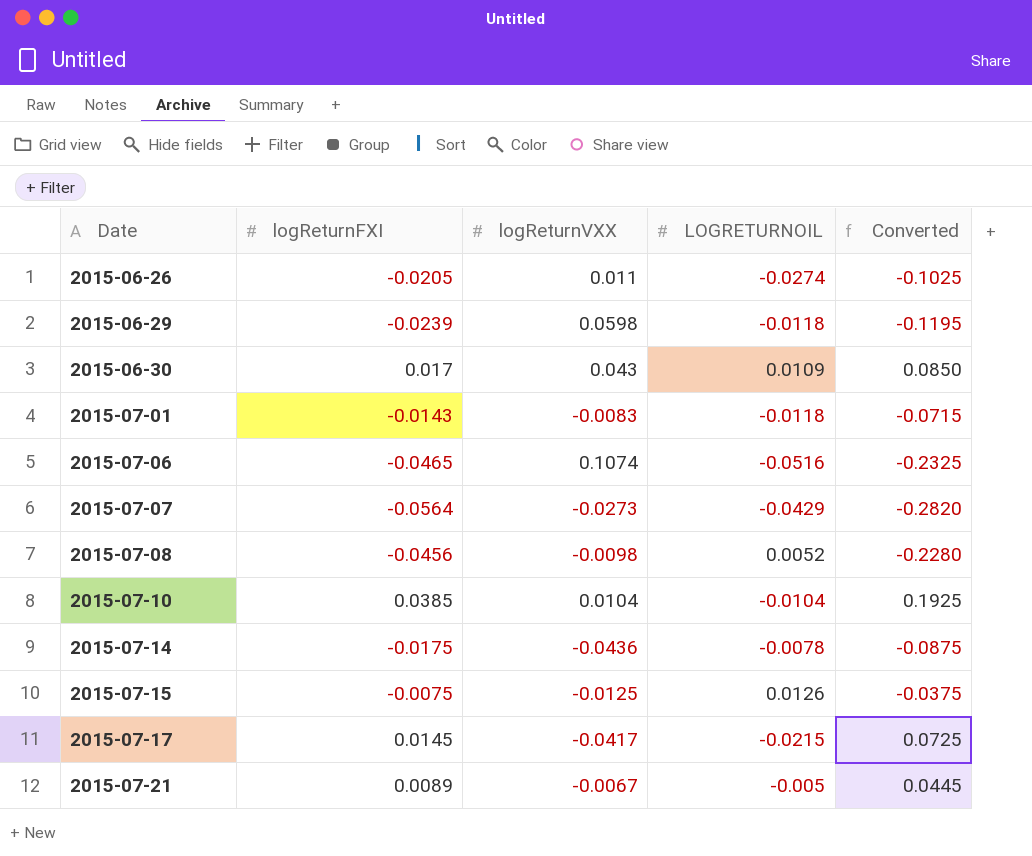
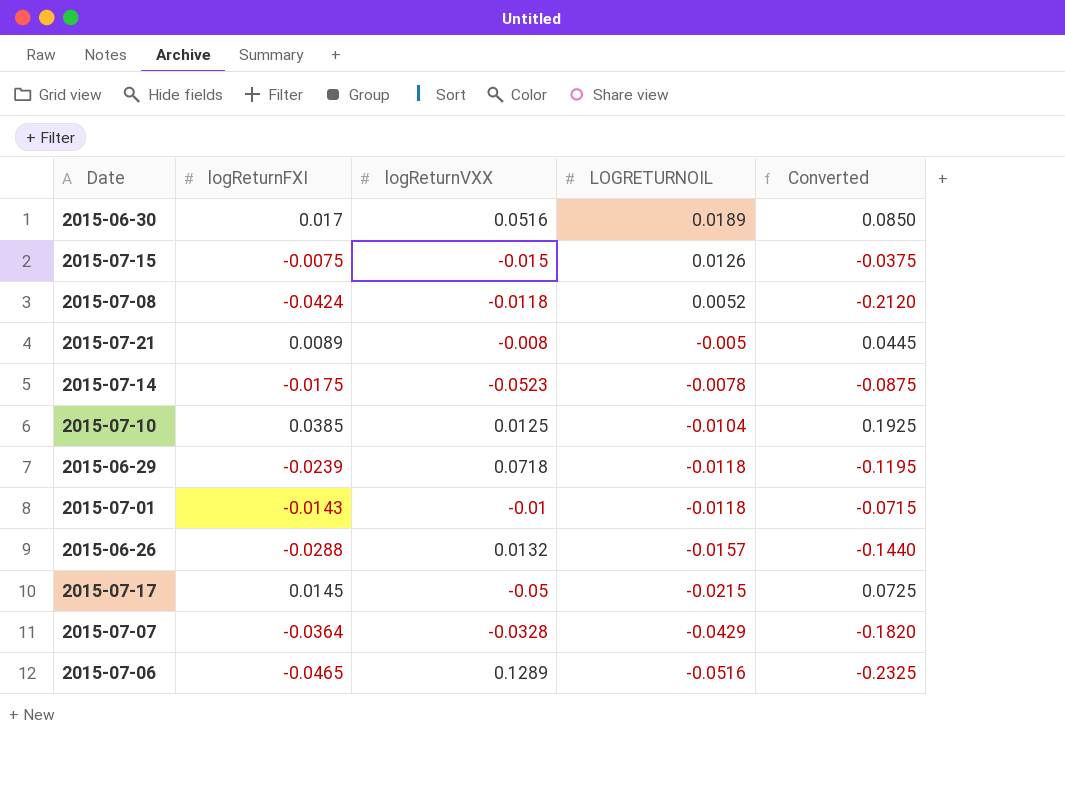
row order: Date ascending -> LOGRETURNOIL descending
2015-06-30 | logReturnVXX: 0.043 -> 0.0516
2015-06-30 | LOGRETURNOIL: 0.0109 -> 0.0189
2015-07-15 | logReturnVXX: -0.0125 -> -0.015
2015-07-08 | logReturnFXI: -0.0456 -> -0.0424
2015-07-08 | logReturnVXX: -0.0098 -> -0.0118
2015-07-08 | Converted: -0.2280 -> -0.2120
2015-07-21 | logReturnVXX: -0.0067 -> -0.008
2015-07-14 | logReturnVXX: -0.0436 -> -0.0523
2015-07-10 | logReturnVXX: 0.0104 -> 0.0125
2015-06-29 | logReturnVXX: 0.0598 -> 0.0718
2015-07-01 | logReturnVXX: -0.0083 -> -0.01
2015-06-26 | logReturnFXI: -0.0205 -> -0.0288
2015-06-26 | logReturnVXX: 0.011 -> 0.0132
2015-06-26 | LOGRETURNOIL: -0.0274 -> -0.0157
2015-06-26 | Converted: -0.1025 -> -0.1440
2015-07-17 | logReturnVXX: -0.0417 -> -0.05
2015-07-07 | logReturnFXI: -0.0564 -> -0.0364
2015-07-07 | logReturnVXX: -0.0273 -> -0.0328
2015-07-07 | Converted: -0.2820 -> -0.1820
2015-07-06 | logReturnVXX: 0.1074 -> 0.1289

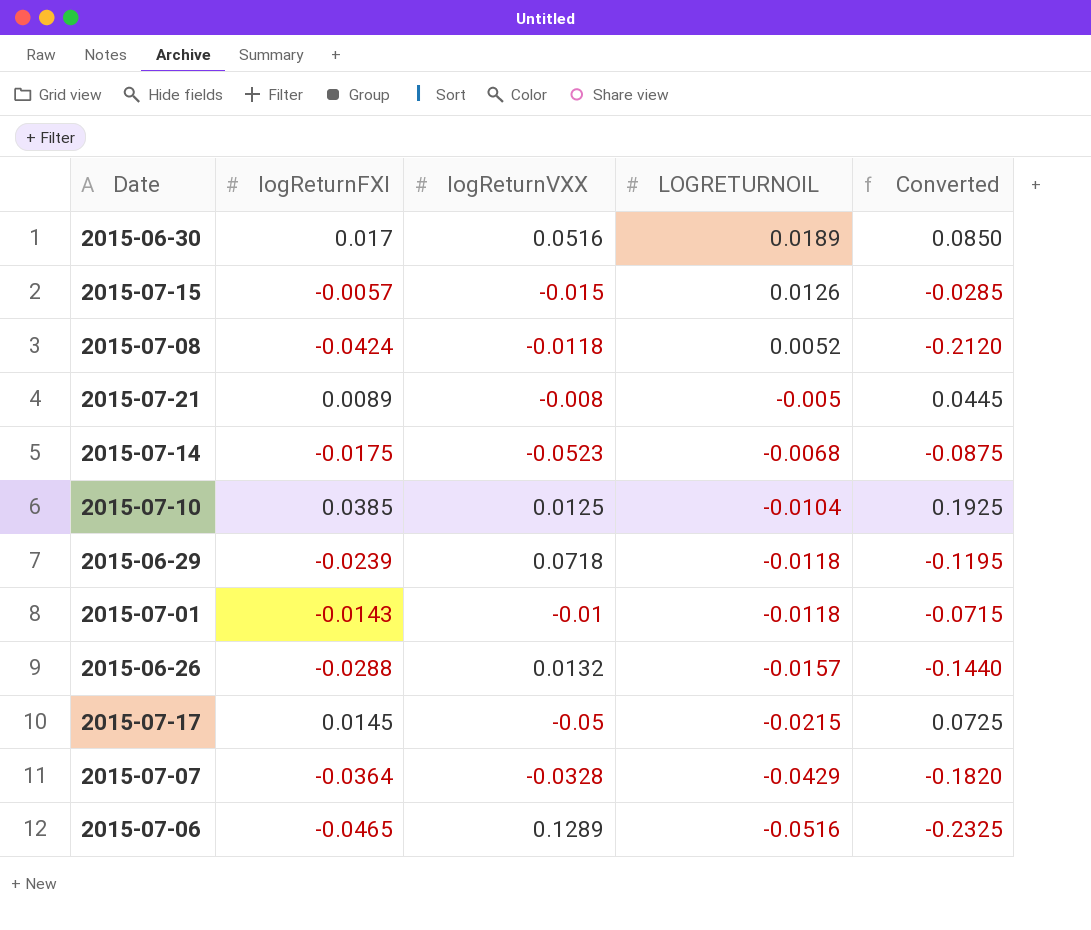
2015-07-15 | logReturnFXI: -0.0075 -> -0.0057
2015-07-15 | Converted: -0.0375 -> -0.0285
2015-07-14 | LOGRETURNOIL: -0.0078 -> -0.0068

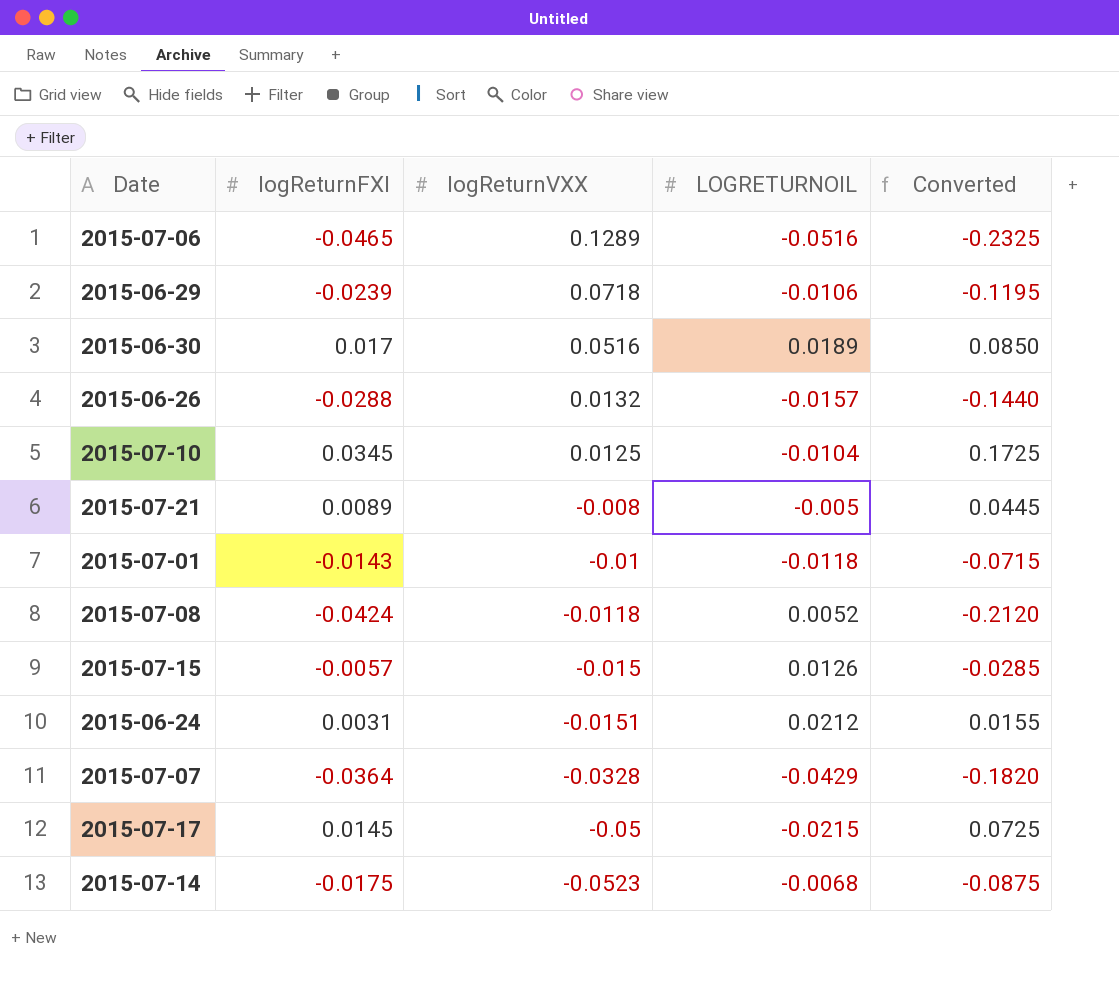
row order: LOGRETURNOIL descending -> logReturnVXX descending
2015-06-29 | LOGRETURNOIL: -0.0118 -> -0.0106
2015-07-10 | logReturnFXI: 0.0385 -> 0.0345
2015-07-10 | Converted: 0.1925 -> 0.1725
row 2015-06-24: none -> 0.0031 | -0.0151 | 0.0212 | 0.0155

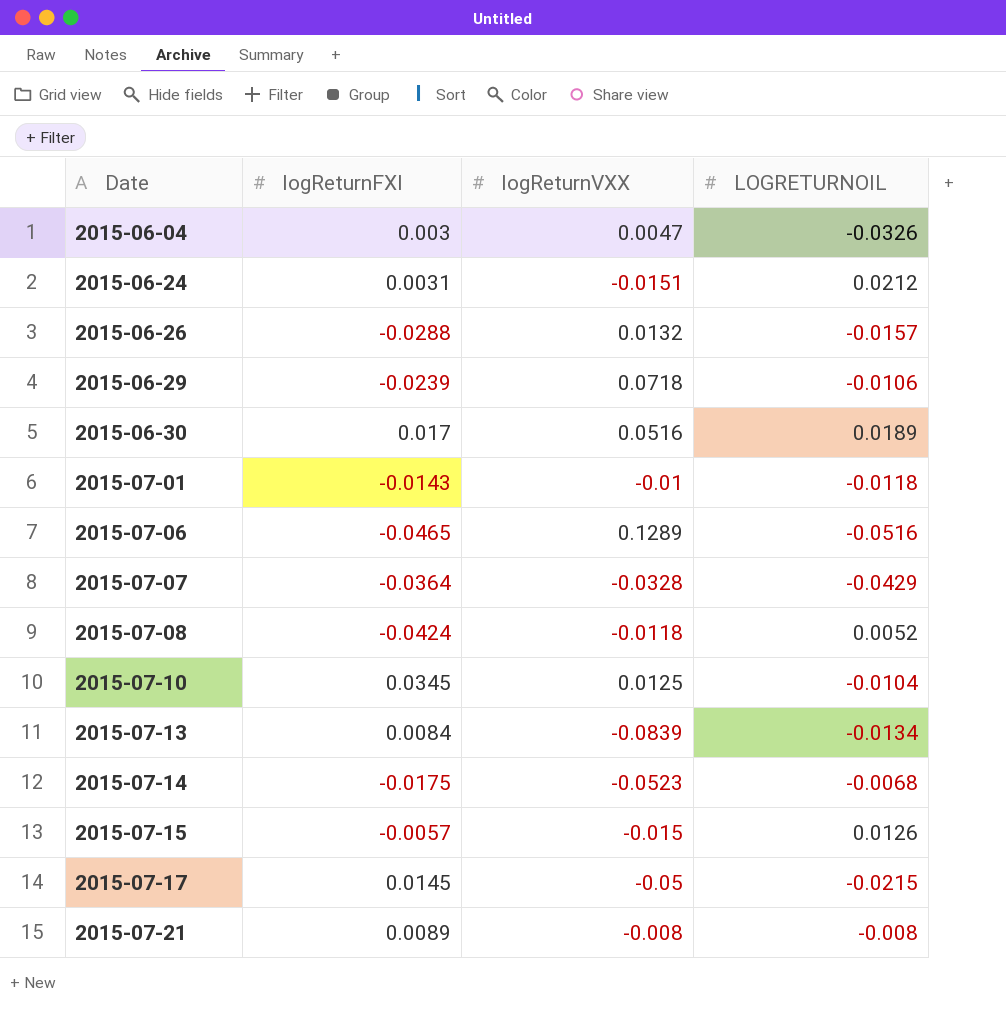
row order: logReturnVXX descending -> Date ascending
column Converted | formula: [logReturnFXI] * 5 -> none
row 2015-06-04: none -> 0.003 | 0.0047 | -0.0326
row 2015-07-13: none -> 0.0084 | -0.0839 | -0.0134
2015-07-21 | LOGRETURNOIL: -0.005 -> -0.008

